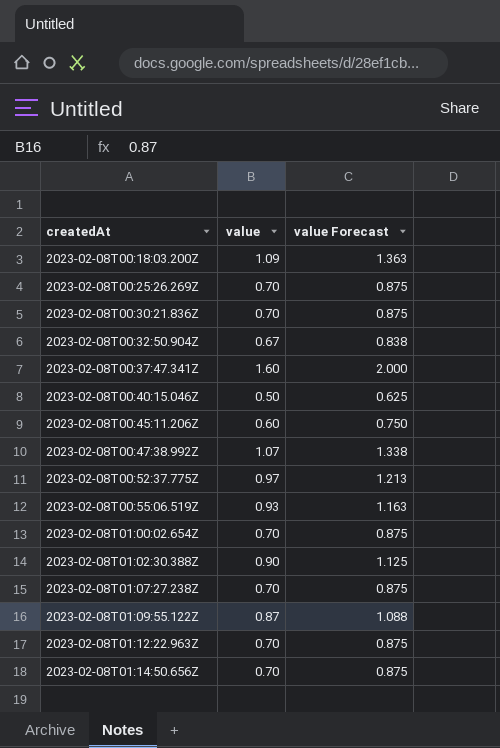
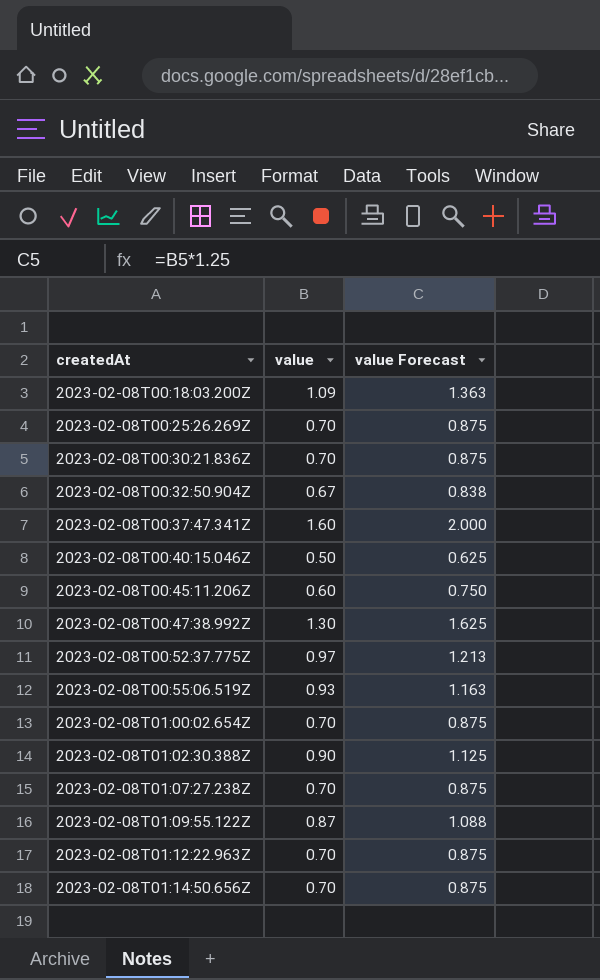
2023-02-08T00:47:38.992Z | value: 1.07 -> 1.30
2023-02-08T00:47:38.992Z | value Forecast: 1.338 -> 1.625

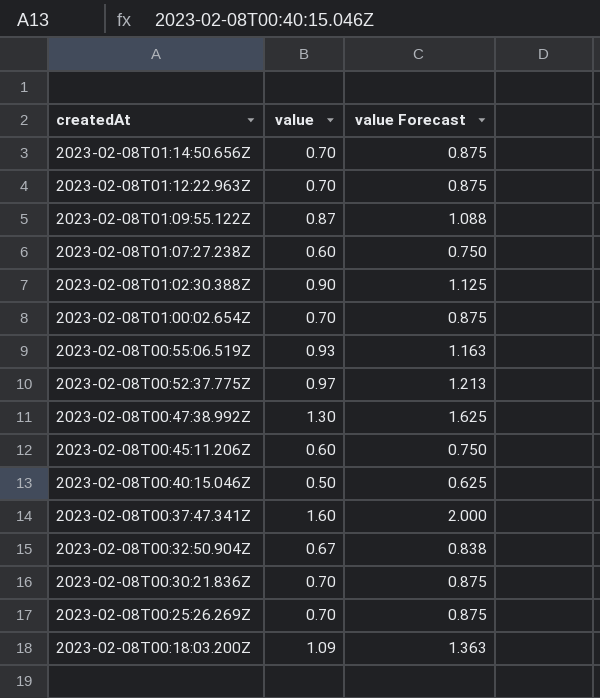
row order: createdAt ascending -> createdAt descending
2023-02-08T01:07:27.238Z | value: 0.70 -> 0.60
2023-02-08T01:07:27.238Z | value Forecast: 0.875 -> 0.750

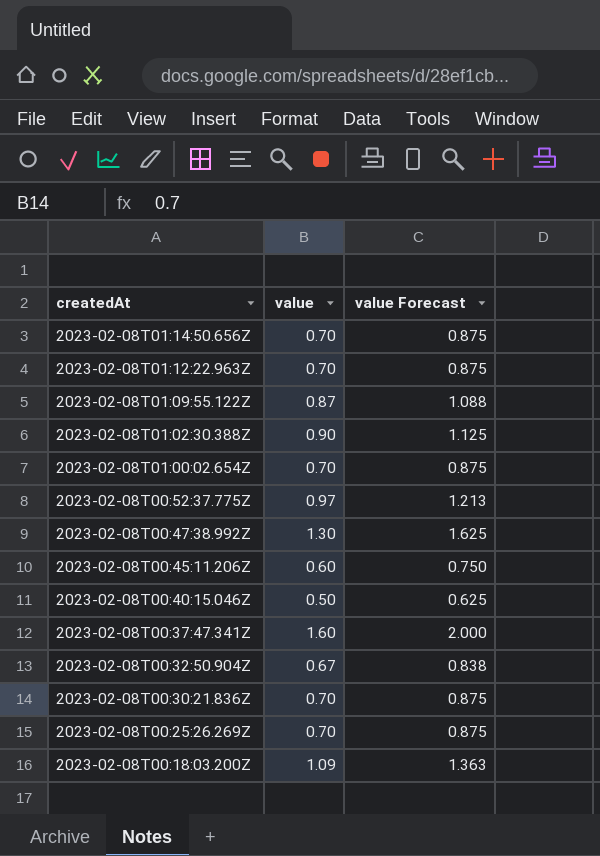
row 2023-02-08T01:07:27.238Z: 0.60 | 0.750 -> none
row 2023-02-08T00:55:06.519Z: 0.93 | 1.163 -> none

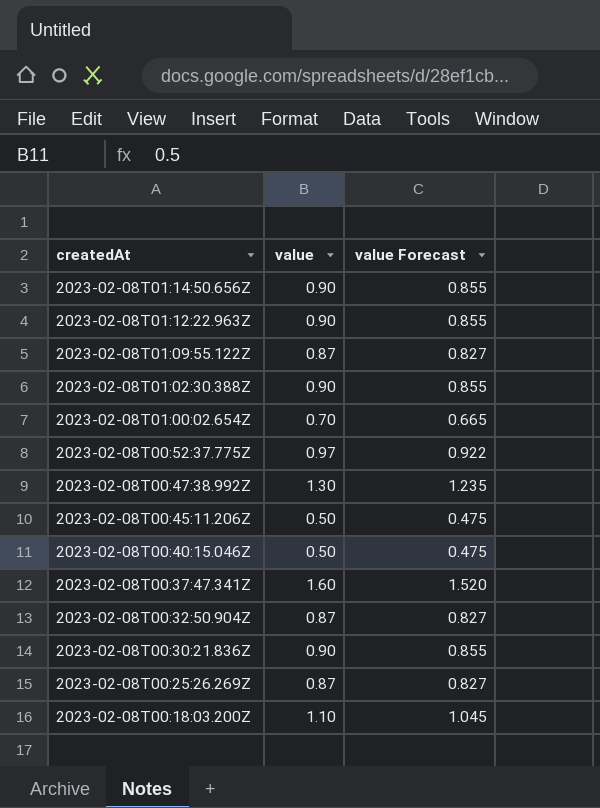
column value Forecast | formula: [value] * 1.25 -> [value] * 0.95
2023-02-08T01:14:50.656Z | value: 0.70 -> 0.90
2023-02-08T01:12:22.963Z | value: 0.70 -> 0.90
2023-02-08T00:45:11.206Z | value: 0.60 -> 0.50
2023-02-08T00:32:50.904Z | value: 0.67 -> 0.87
2023-02-08T00:30:21.836Z | value: 0.70 -> 0.90
2023-02-08T00:25:26.269Z | value: 0.70 -> 0.87
2023-02-08T00:18:03.200Z | value: 1.09 -> 1.10

